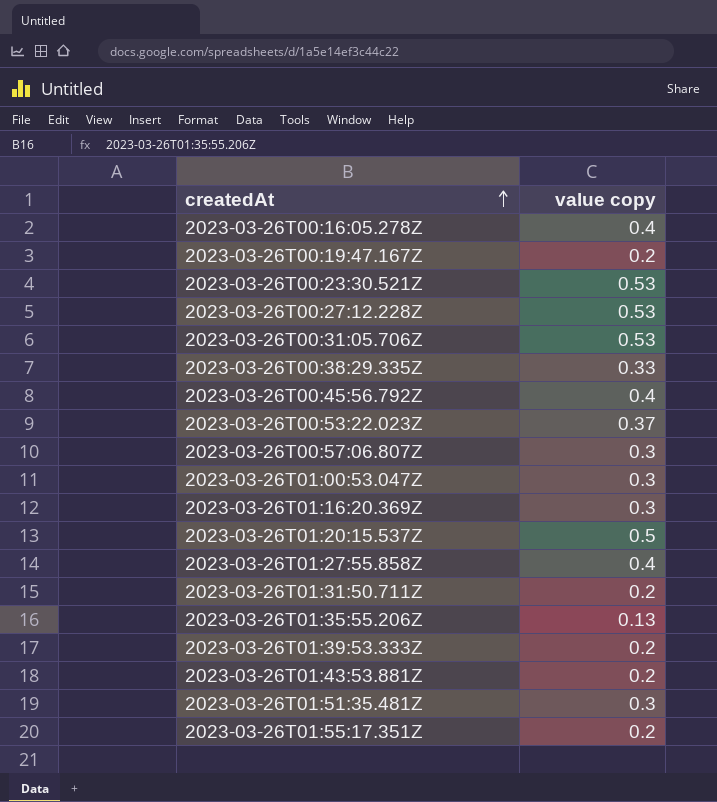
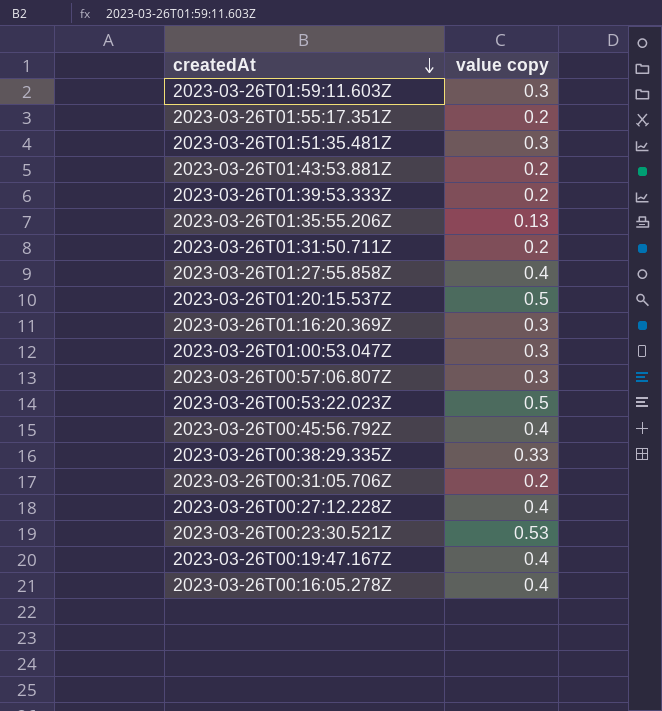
row order: createdAt ascending -> createdAt descending
row 2023-03-26T01:59:11.603Z: none -> 0.3
2023-03-26T00:53:22.023Z | value copy: 0.37 -> 0.5
2023-03-26T00:31:05.706Z | value copy: 0.53 -> 0.2
2023-03-26T00:27:12.228Z | value copy: 0.53 -> 0.4
2023-03-26T00:19:47.167Z | value copy: 0.2 -> 0.4

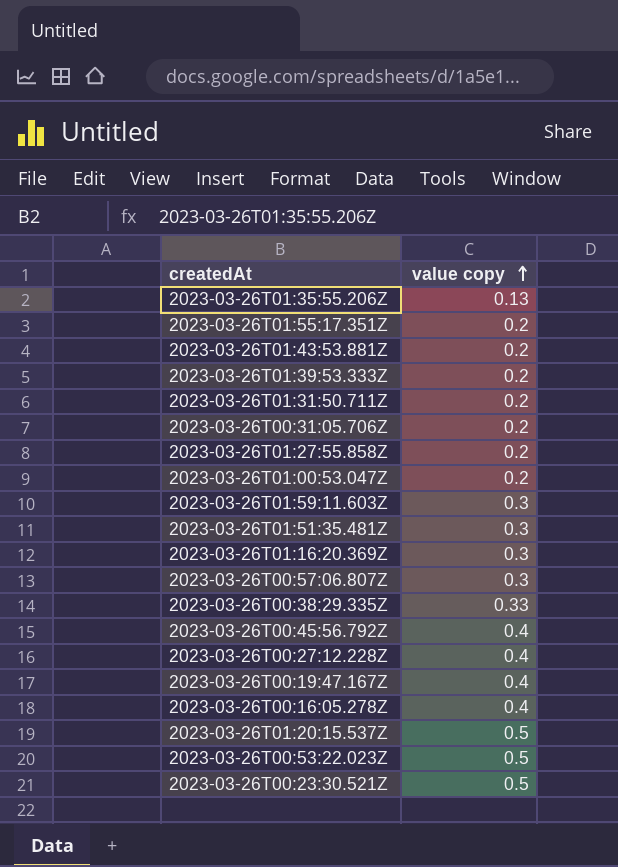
row order: createdAt descending -> value copy ascending
2023-03-26T01:27:55.858Z | value copy: 0.4 -> 0.2
2023-03-26T01:00:53.047Z | value copy: 0.3 -> 0.2
2023-03-26T00:23:30.521Z | value copy: 0.53 -> 0.5

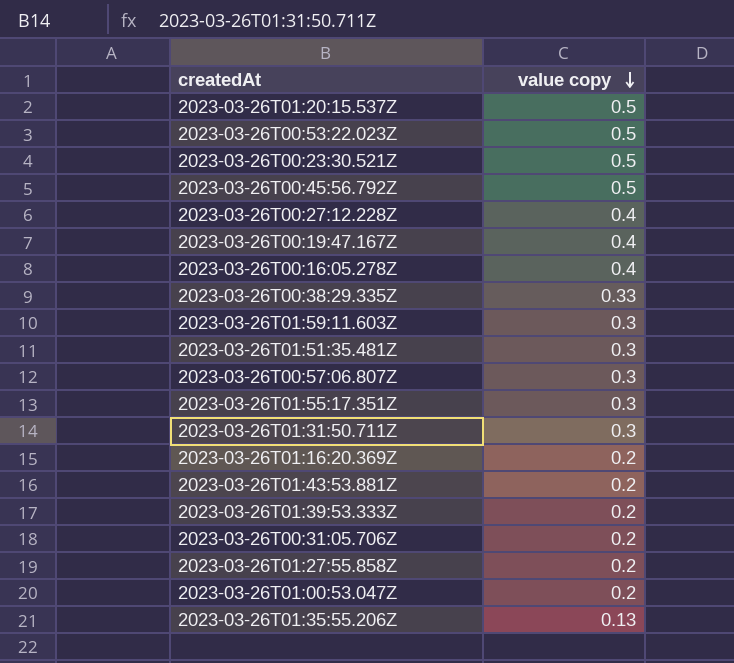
row order: value copy ascending -> value copy descending
2023-03-26T00:45:56.792Z | value copy: 0.4 -> 0.5
2023-03-26T01:55:17.351Z | value copy: 0.2 -> 0.3
2023-03-26T01:31:50.711Z | value copy: 0.2 -> 0.3
2023-03-26T01:16:20.369Z | value copy: 0.3 -> 0.2

